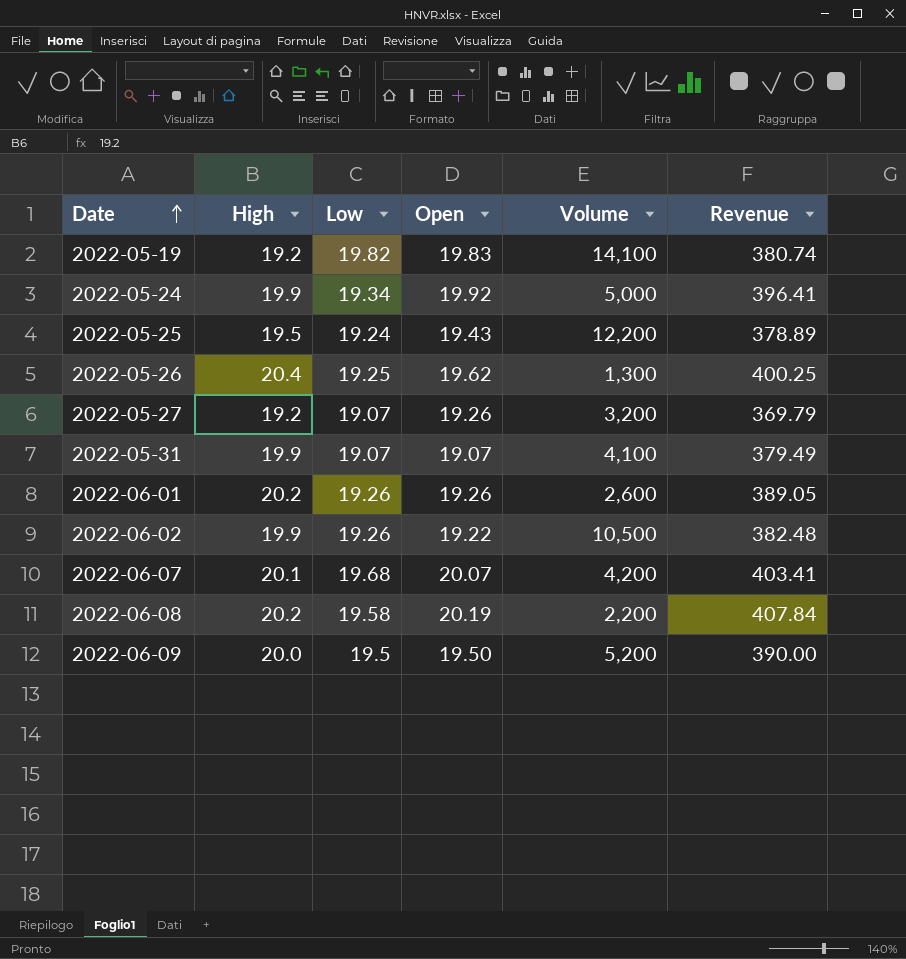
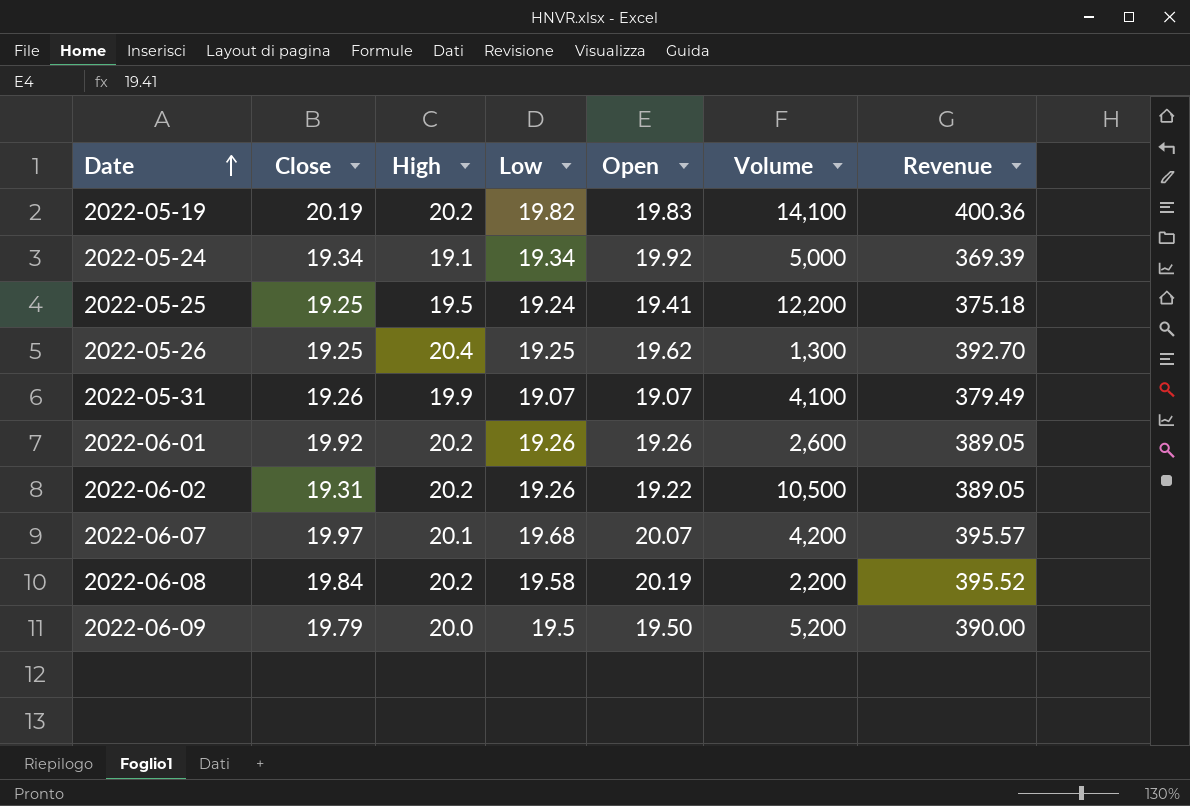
column Close | position: none -> 2
column Revenue | formula: [High] * [Open] -> [High] * [Low]
row 2022-05-27: 19.2 | 19.07 | 19.26 | 3,200 | 369.79 -> none
2022-05-19 | High: 19.2 -> 20.2
2022-05-24 | High: 19.9 -> 19.1
2022-05-25 | Open: 19.43 -> 19.41
2022-06-02 | High: 19.9 -> 20.2

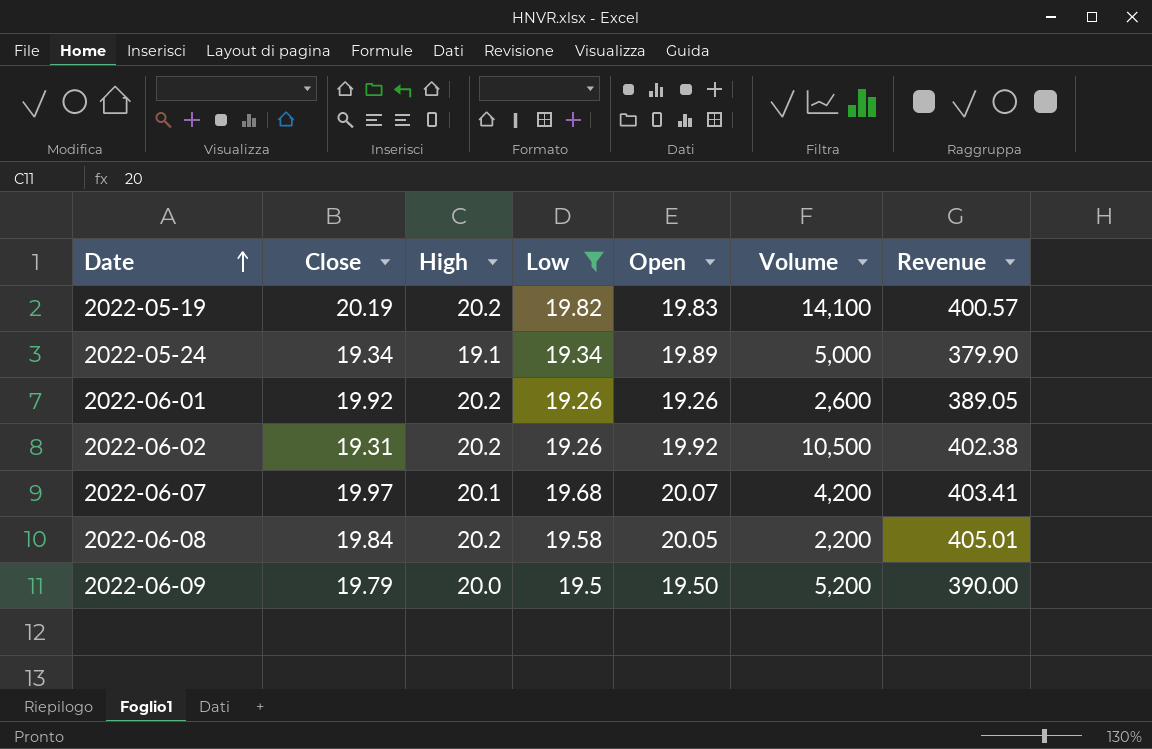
filter: none -> Low >= 19.26
column Revenue | formula: [High] * [Low] -> [High] * [Open]
2022-05-24 | Open: 19.92 -> 19.89
2022-06-02 | Open: 19.22 -> 19.92
2022-06-08 | Open: 20.19 -> 20.05

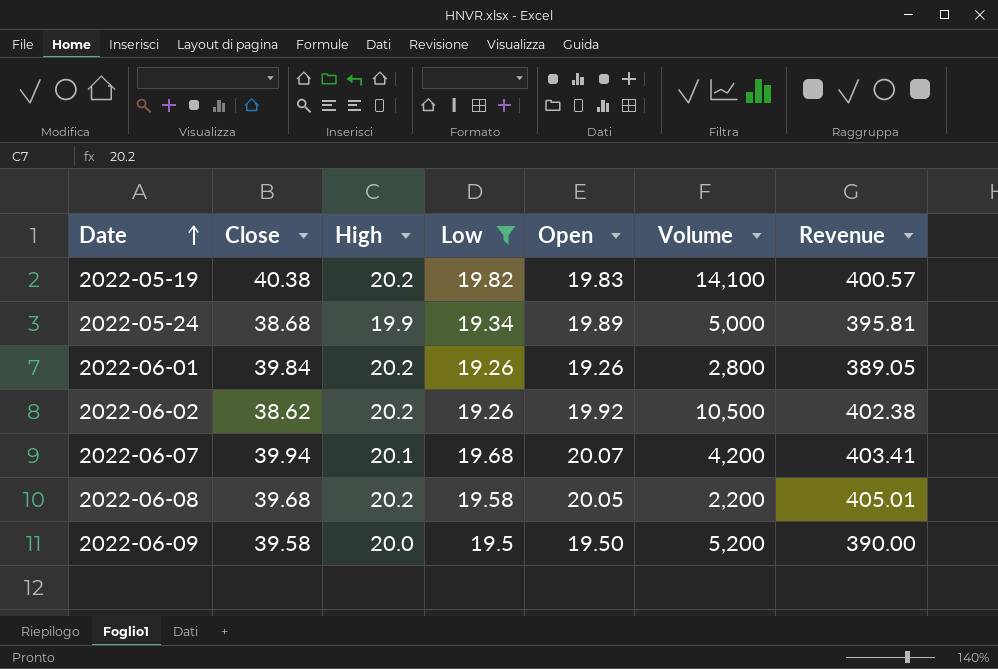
2022-05-19 | Close: 20.19 -> 40.38
2022-05-24 | Close: 19.34 -> 38.68
2022-05-24 | High: 19.1 -> 19.9
2022-05-24 | Revenue: 379.90 -> 395.81
2022-06-01 | Close: 19.92 -> 39.84
2022-06-01 | Volume: 2,600 -> 2,800
2022-06-02 | Close: 19.31 -> 38.62
2022-06-07 | Close: 19.97 -> 39.94
2022-06-08 | Close: 19.84 -> 39.68
2022-06-09 | Close: 19.79 -> 39.58

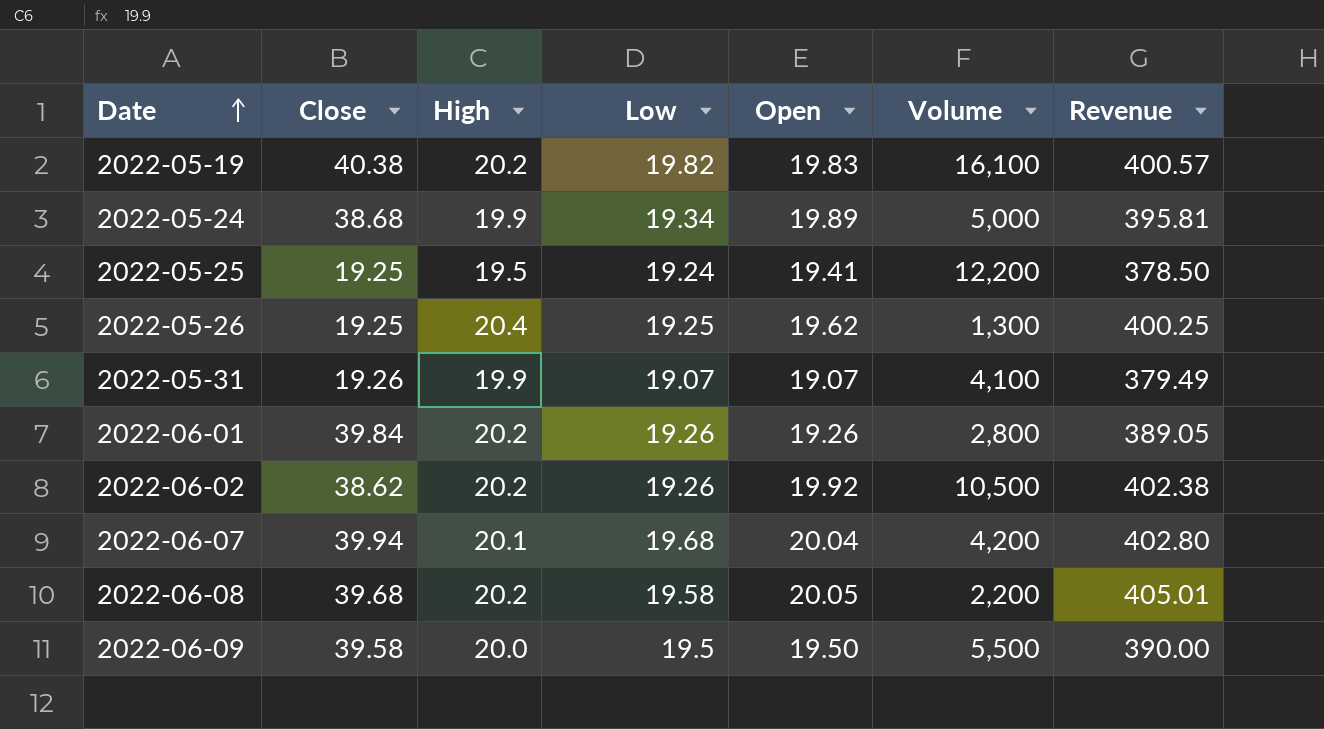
filter: Low >= 19.26 -> none
2022-05-19 | Volume: 14,100 -> 16,100
2022-06-07 | Open: 20.07 -> 20.04
2022-06-07 | Revenue: 403.41 -> 402.80
2022-06-09 | Volume: 5,200 -> 5,500

